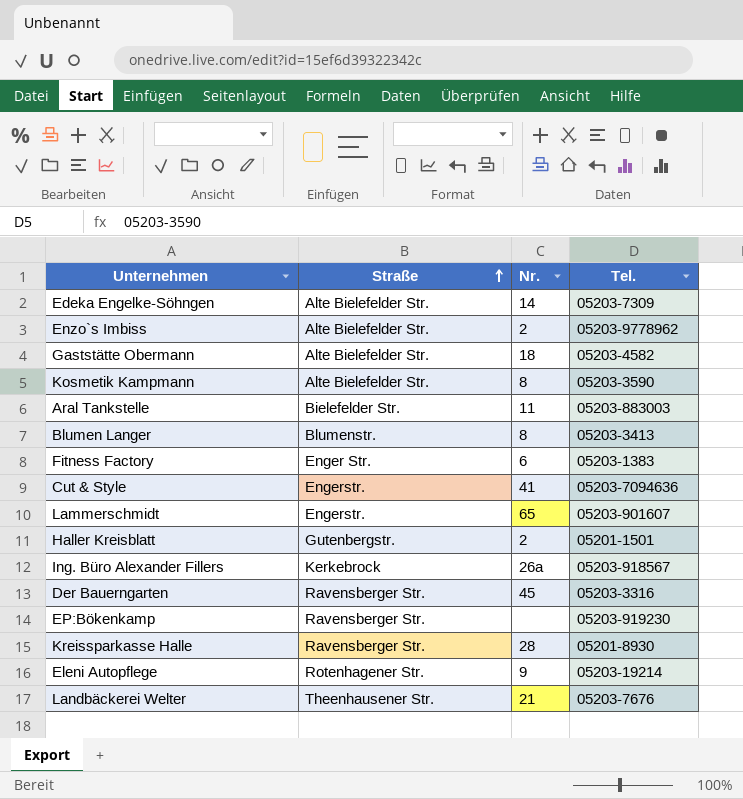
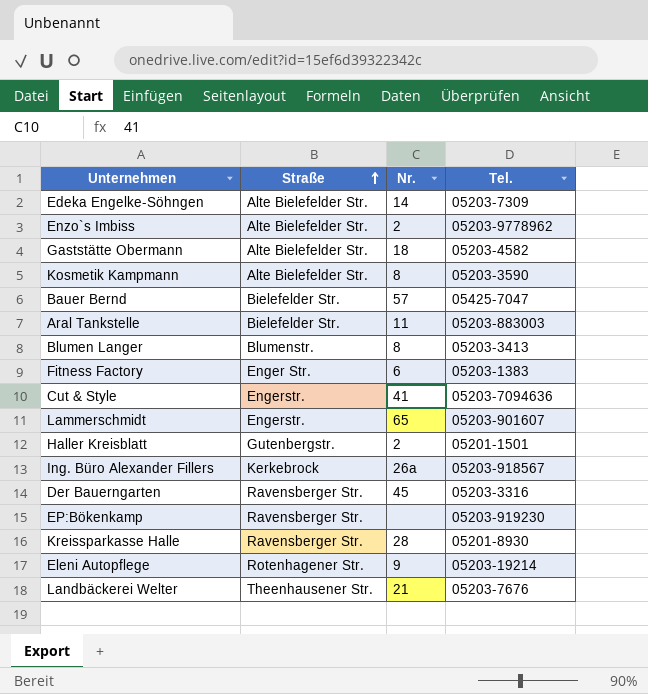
row Bauer Bernd: none -> Bielefelder Str. | 57 | 05425-7047

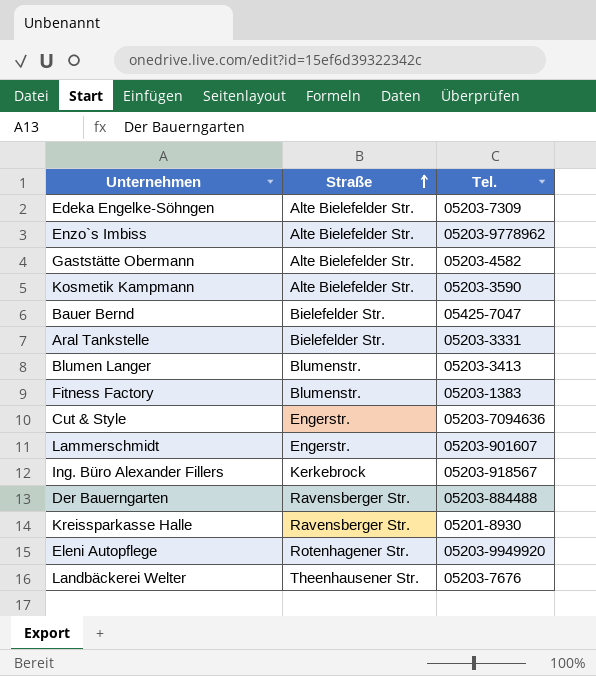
column Nr. | position: 3 -> none
row Haller Kreisblatt: Gutenbergstr. | 2 | 05201-1501 -> none
row EP:Bökenkamp: Ravensberger Str. | none | 05203-919230 -> none
Aral Tankstelle | Tel.: 05203-883003 -> 05203-3331
Fitness Factory | Straße: Enger Str. -> Blumenstr.
Der Bauerngarten | Tel.: 05203-3316 -> 05203-884488
Eleni Autopflege | Tel.: 05203-19214 -> 05203-9949920

